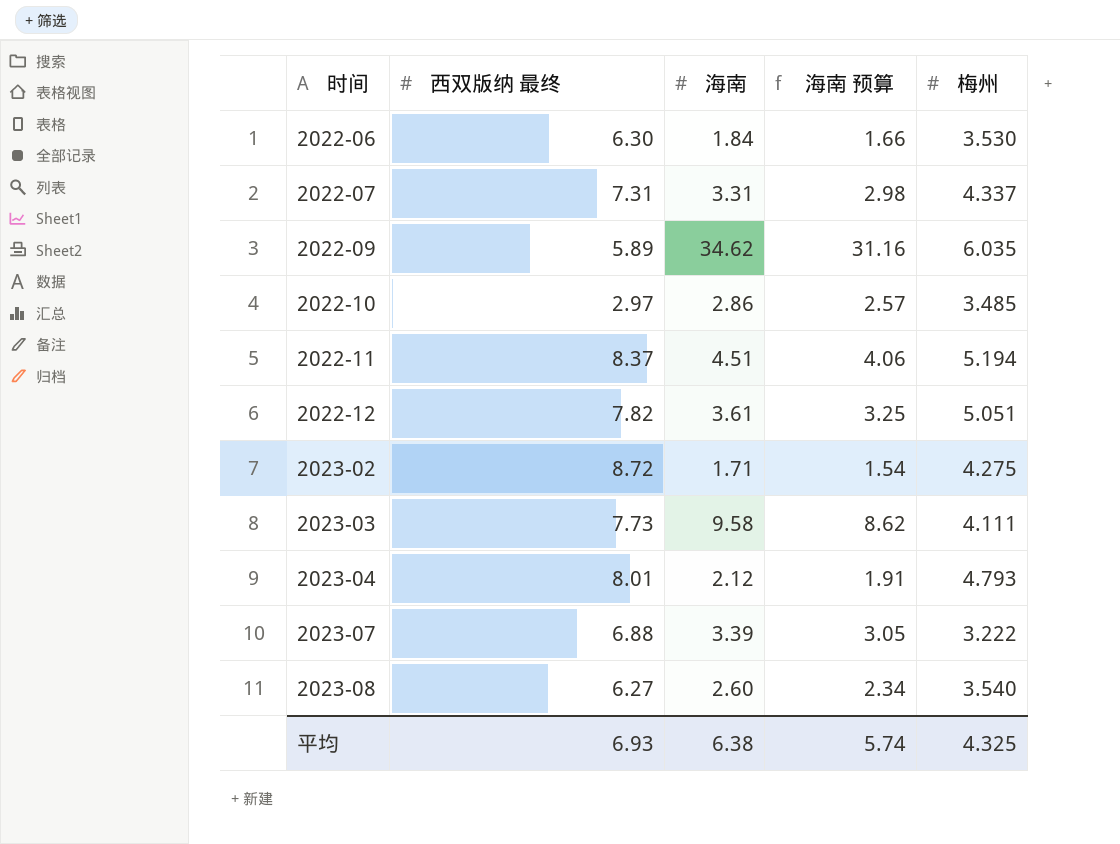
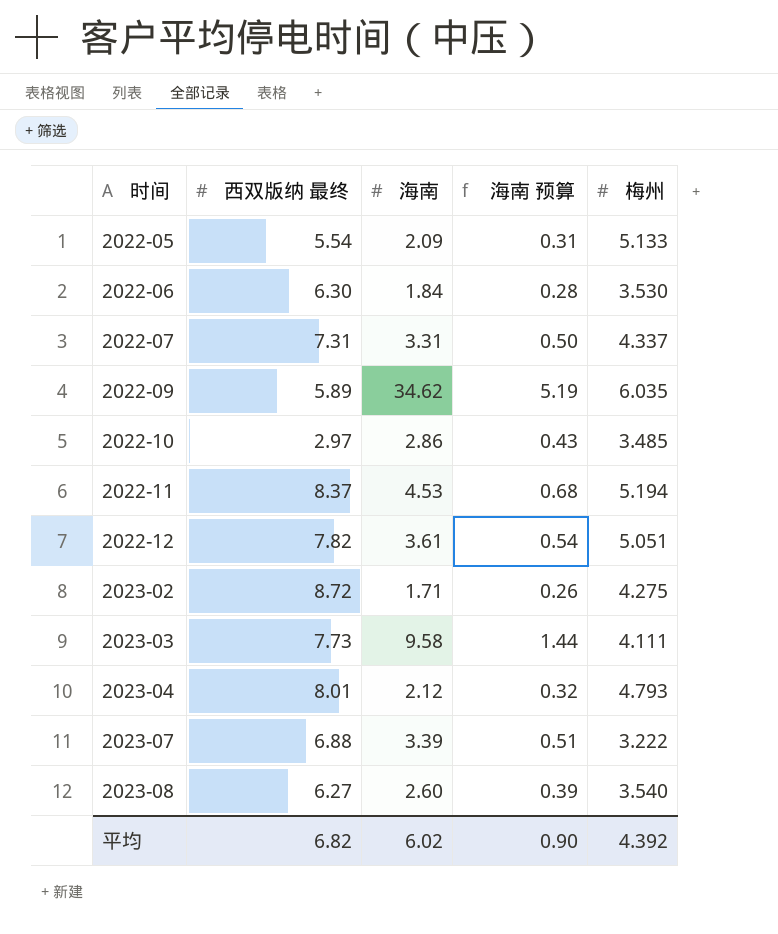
column 海南 预算 | formula: [海南] * 0.9 -> [海南] * 0.15
row 2022-05: none -> 5.54 | 2.09 | 0.31 | 5.133
2022-11 | 海南: 4.51 -> 4.53
平均 | 西双版纳 最终: 6.93 -> 6.82
平均 | 海南: 6.38 -> 6.02
平均 | 海南 预算: 5.74 -> 0.90
平均 | 梅州: 4.325 -> 4.392

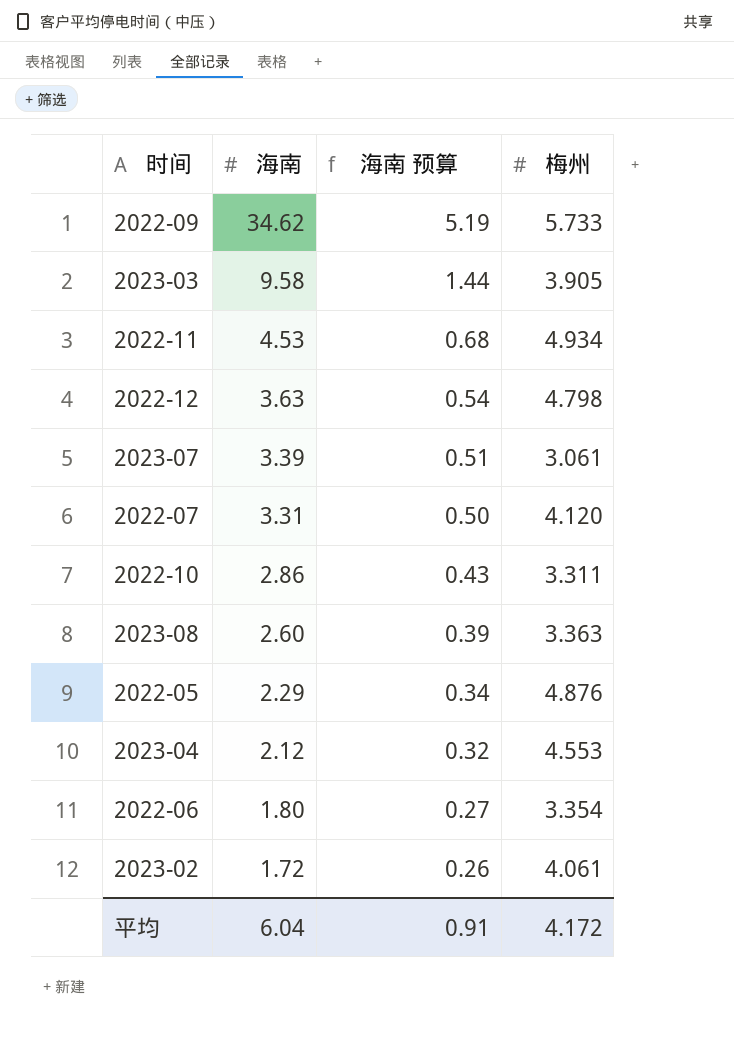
row order: 时间 ascending -> 海南 descending
column 西双版纳 最终 | position: 2 -> none
2022-09 | 梅州: 6.035 -> 5.733
2023-03 | 梅州: 4.111 -> 3.905
2022-11 | 梅州: 5.194 -> 4.934
2022-12 | 海南: 3.61 -> 3.63
2022-12 | 梅州: 5.051 -> 4.798
2023-07 | 梅州: 3.222 -> 3.061
2022-07 | 梅州: 4.337 -> 4.120
2022-10 | 梅州: 3.485 -> 3.311
2023-08 | 梅州: 3.540 -> 3.363
2022-05 | 海南: 2.09 -> 2.29
2022-05 | 海南 预算: 0.31 -> 0.34
2022-05 | 梅州: 5.133 -> 4.876
2023-04 | 梅州: 4.793 -> 4.553
2022-06 | 海南: 1.84 -> 1.80
2022-06 | 海南 预算: 0.28 -> 0.27
2022-06 | 梅州: 3.530 -> 3.354
2023-02 | 海南: 1.71 -> 1.72
2023-02 | 梅州: 4.275 -> 4.061
平均 | 海南: 6.02 -> 6.04
平均 | 海南 预算: 0.90 -> 0.91
平均 | 梅州: 4.392 -> 4.172

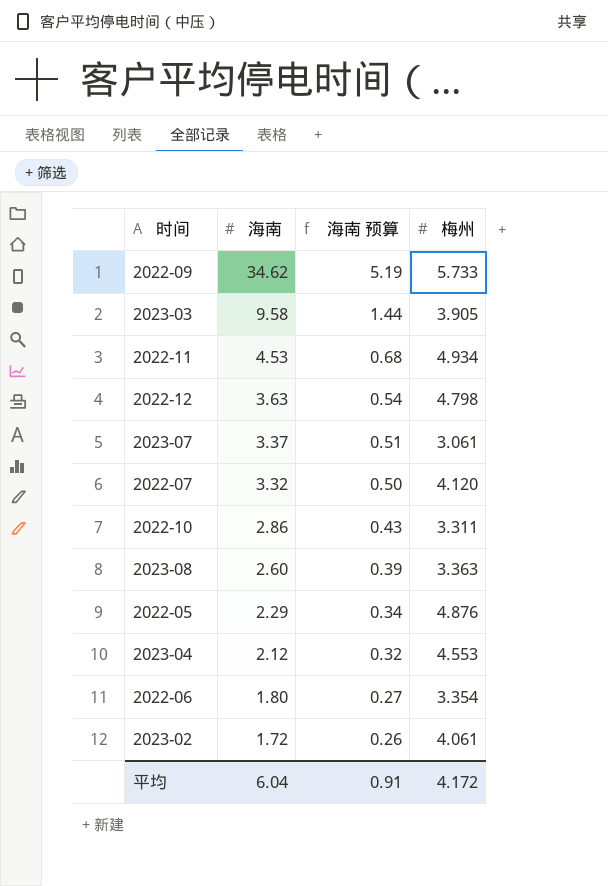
2023-07 | 海南: 3.39 -> 3.37
2022-07 | 海南: 3.31 -> 3.32

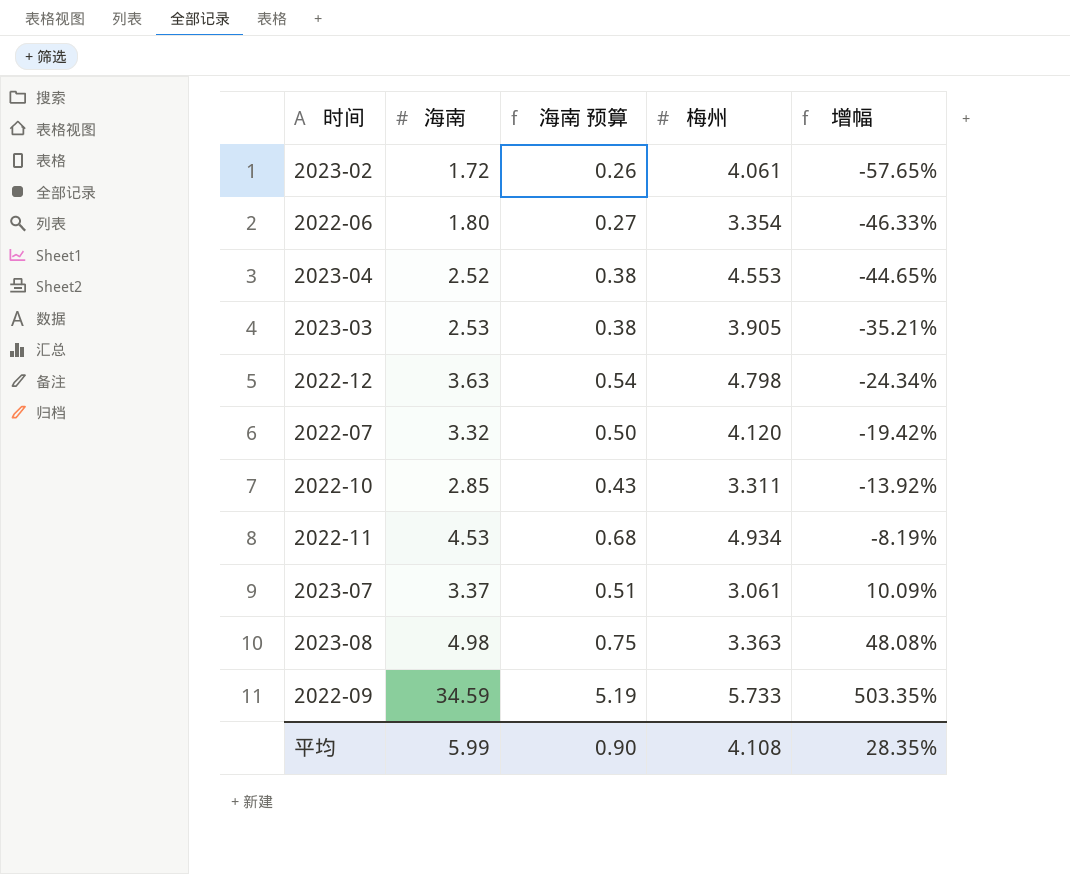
row order: 海南 descending -> 增幅 ascending
column 增幅 | formula: none -> ([海南] - [梅州]) / [梅州]
row 2022-05: 2.29 | 0.34 | 4.876 -> none
2023-04 | 海南: 2.12 -> 2.52
2023-04 | 海南 预算: 0.32 -> 0.38
2023-03 | 海南: 9.58 -> 2.53
2023-03 | 海南 预算: 1.44 -> 0.38
2022-10 | 海南: 2.86 -> 2.85
2023-08 | 海南: 2.60 -> 4.98
2023-08 | 海南 预算: 0.39 -> 0.75
2022-09 | 海南: 34.62 -> 34.59
平均 | 海南: 6.04 -> 5.99
平均 | 海南 预算: 0.91 -> 0.90
平均 | 梅州: 4.172 -> 4.108

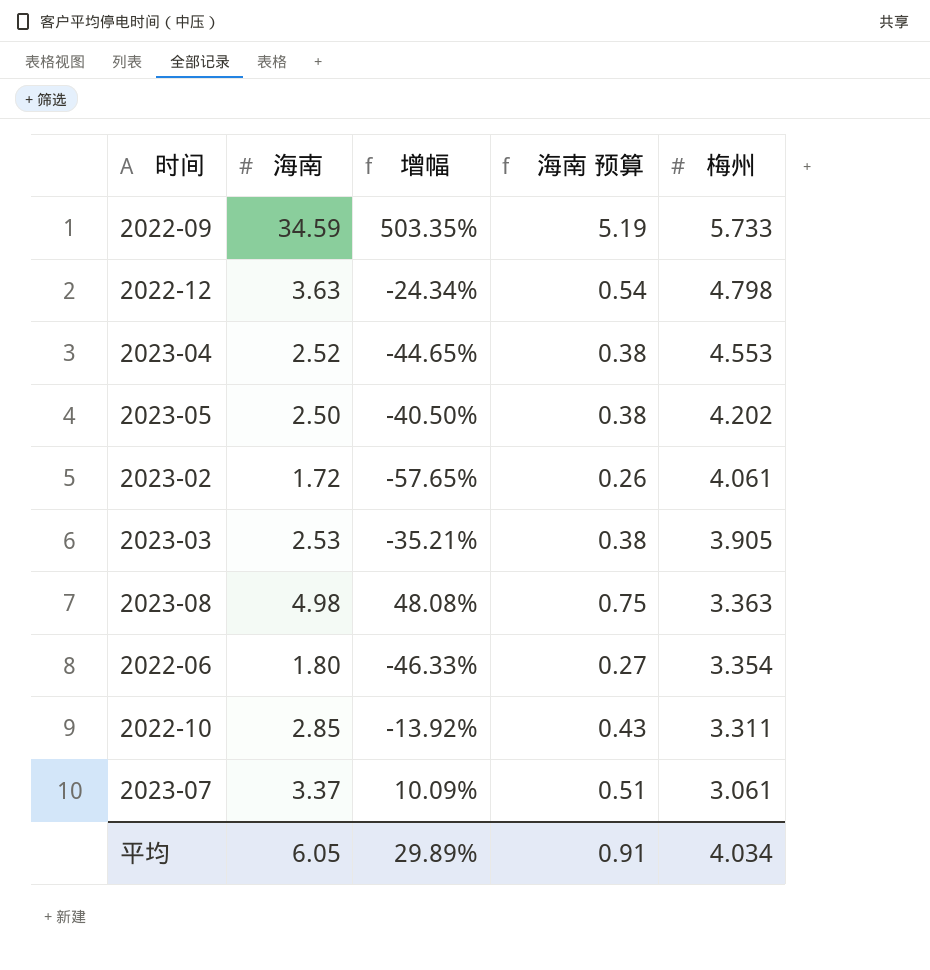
row order: 增幅 ascending -> 梅州 descending
column 增幅 | position: 5 -> 3
row 2022-07: 3.32 | 0.50 | 4.120 | -19.42% -> none
row 2022-11: 4.53 | 0.68 | 4.934 | -8.19% -> none
row 2023-05: none -> 2.50 | -40.50% | 0.38 | 4.202
平均 | 海南: 5.99 -> 6.05
平均 | 增幅: 28.35% -> 29.89%
平均 | 海南 预算: 0.90 -> 0.91
平均 | 梅州: 4.108 -> 4.034

